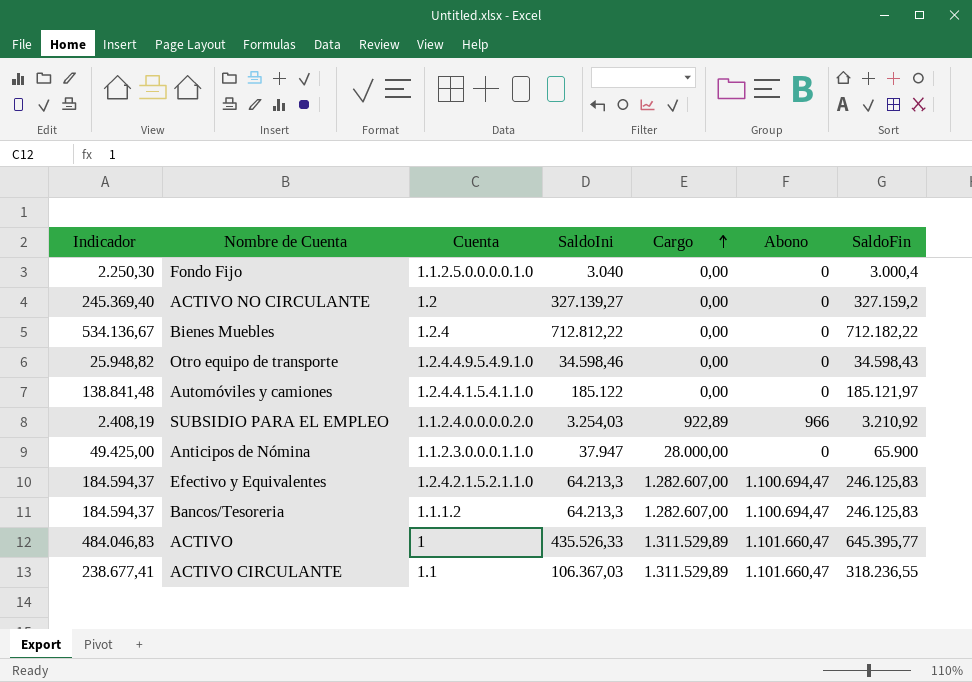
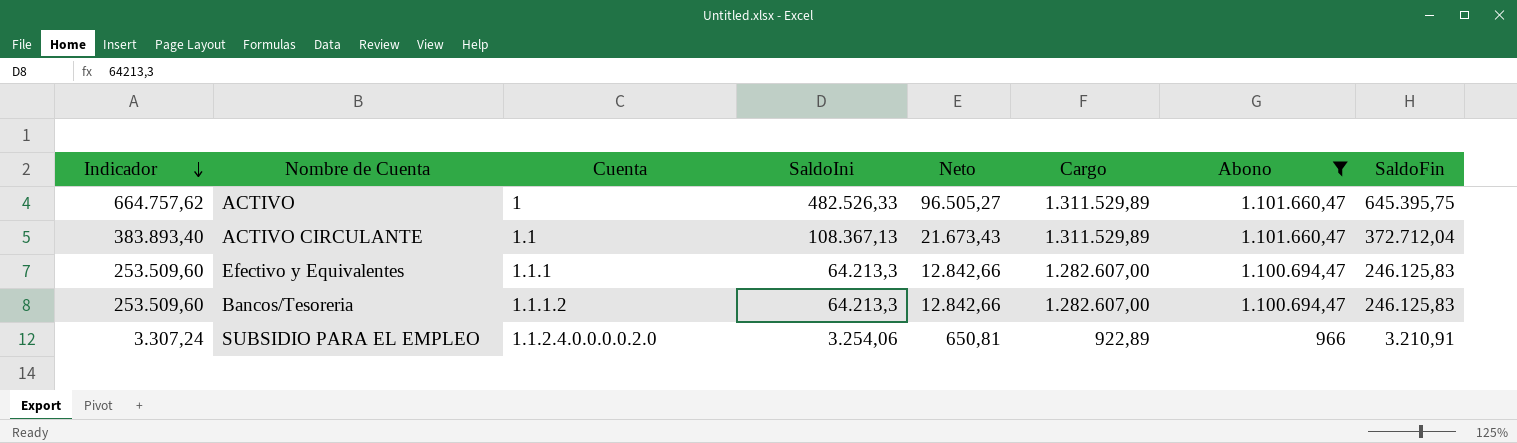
filter: none -> Abono != 0
row order: Cargo ascending -> Indicador descending
column Indicador | formula: [SaldoFin] * 0,75 -> [SaldoFin] * 1,03
column Neto | formula: none -> [SaldoIni] * 0,2
ACTIVO | SaldoIni: 435.526,33 -> 482.526,33
ACTIVO | SaldoFin: 645.395,77 -> 645.395,75
ACTIVO CIRCULANTE | SaldoIni: 106.367,03 -> 108.367,13
ACTIVO CIRCULANTE | SaldoFin: 318.236,55 -> 372.712,04
Efectivo y Equivalentes | Cuenta: 1.2.4.2.1.5.2.1.1.0 -> 1.1.1
SUBSIDIO PARA EL EMPLEO | SaldoIni: 3.254,03 -> 3.254,06
SUBSIDIO PARA EL EMPLEO | SaldoFin: 3.210,92 -> 3.210,91

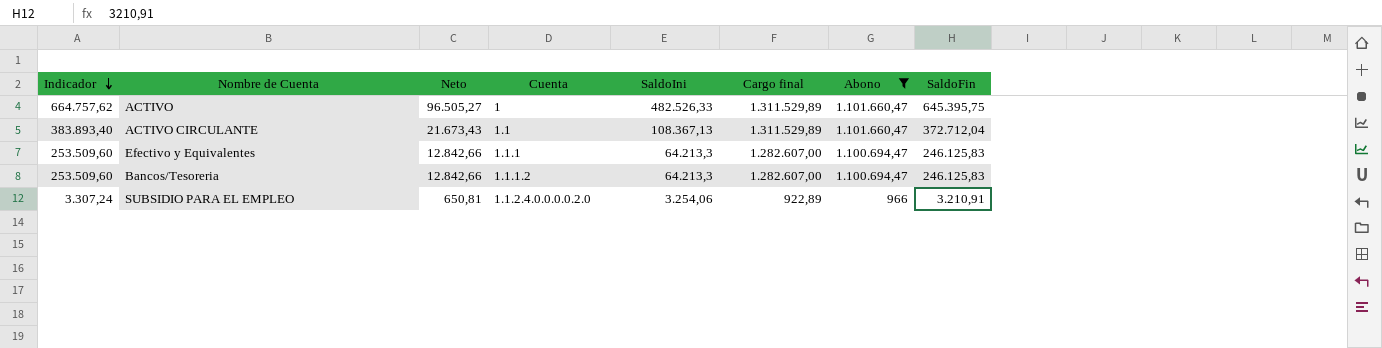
column Neto | position: 5 -> 3
column name: Cargo -> Cargo final

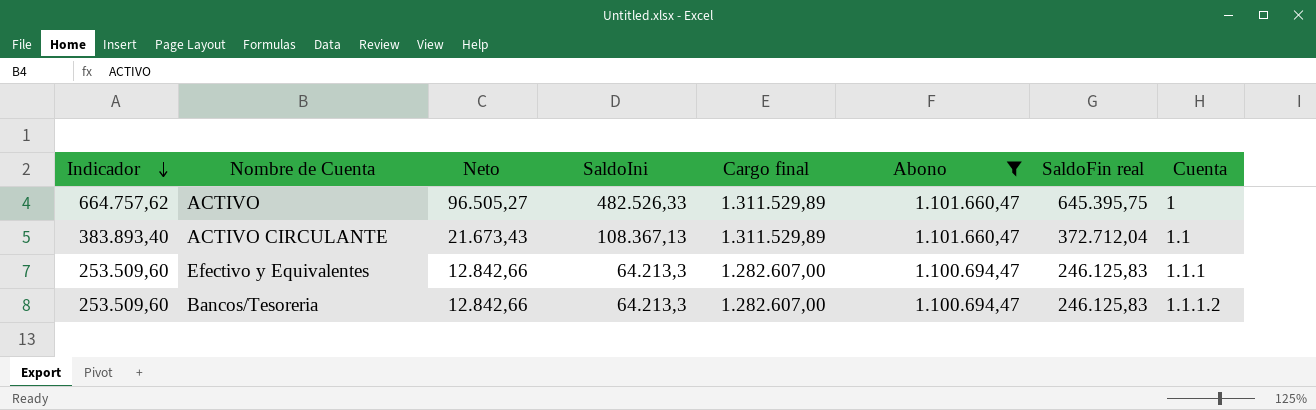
column name: SaldoFin -> SaldoFin real
column Cuenta | position: 4 -> 8
row SUBSIDIO PARA EL EMPLEO: 3.307,24 | 650,81 | 1.1.2.4.0.0.0.0.2.0 | 3.254,06 | 922,89 | 966 | 3.210,91 -> none

